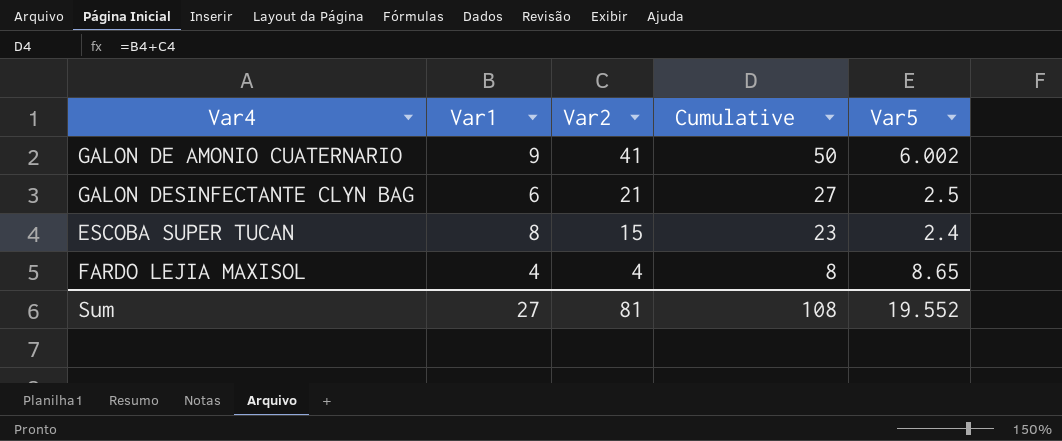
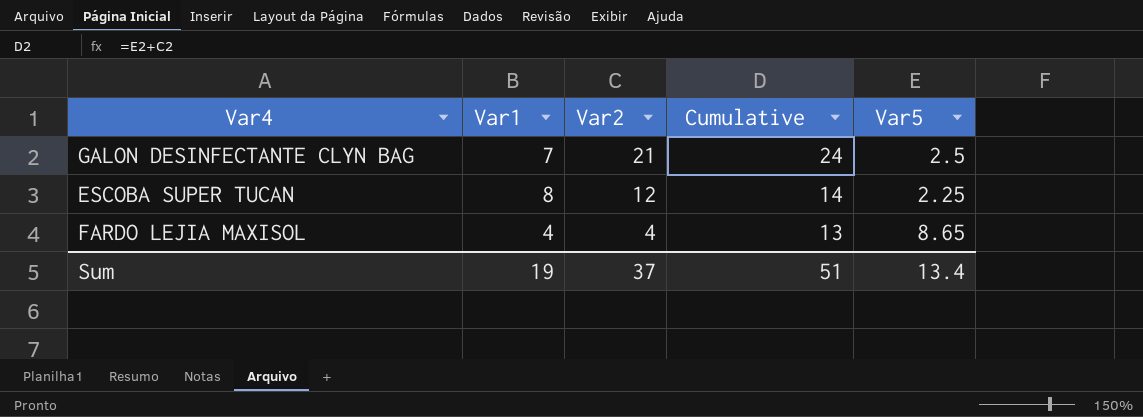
column Cumulative | formula: [Var1] + [Var2] -> [Var2] + [Var5]
row GALON DE AMONIO CUATERNARIO: 9 | 41 | 50 | 6.002 -> none
GALON DESINFECTANTE CLYN BAG | Var1: 6 -> 7
ESCOBA SUPER TUCAN | Var2: 15 -> 12
ESCOBA SUPER TUCAN | Var5: 2.4 -> 2.25
Sum | Var1: 27 -> 19
Sum | Var2: 81 -> 37
Sum | Cumulative: 108 -> 51
Sum | Var5: 19.552 -> 13.4

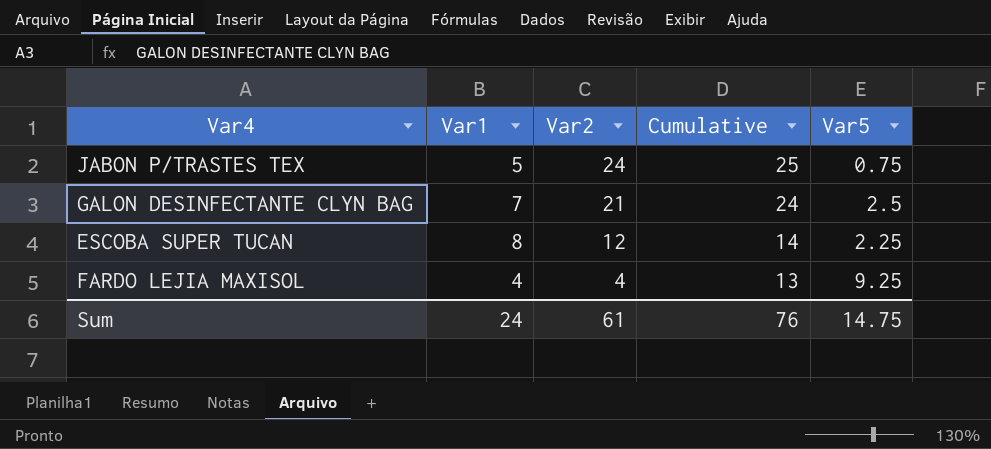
row JABON P/TRASTES TEX: none -> 5 | 24 | 25 | 0.75
FARDO LEJIA MAXISOL | Var5: 8.65 -> 9.25
Sum | Var1: 19 -> 24
Sum | Var2: 37 -> 61
Sum | Cumulative: 51 -> 76
Sum | Var5: 13.4 -> 14.75

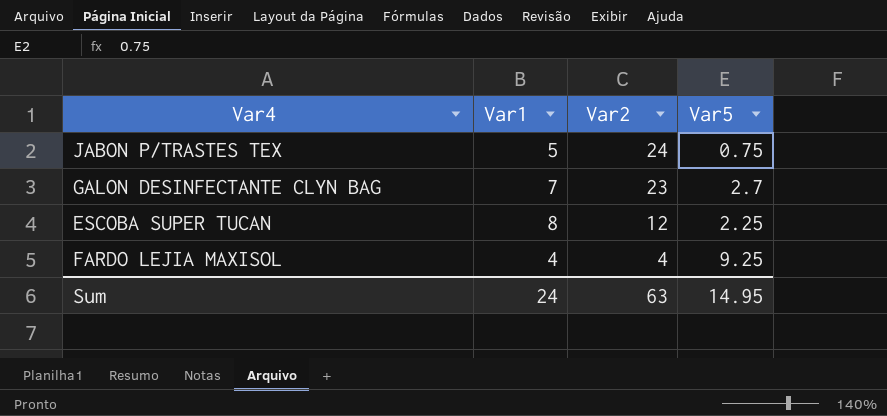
column Cumulative | formula: [Var2] + [Var5] -> none
GALON DESINFECTANTE CLYN BAG | Var2: 21 -> 23
GALON DESINFECTANTE CLYN BAG | Var5: 2.5 -> 2.7
Sum | Var2: 61 -> 63
Sum | Var5: 14.75 -> 14.95

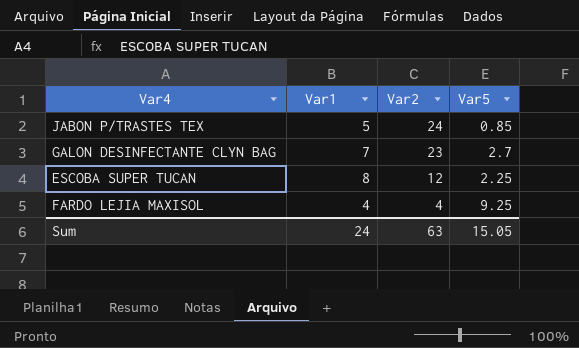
JABON P/TRASTES TEX | Var5: 0.75 -> 0.85
Sum | Var5: 14.95 -> 15.05

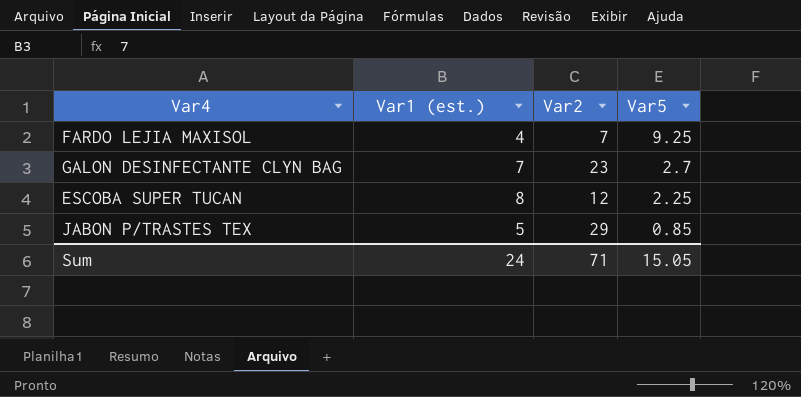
row order: Var2 descending -> Var5 descending
column name: Var1 -> Var1 (est.)
FARDO LEJIA MAXISOL | Var2: 4 -> 7
JABON P/TRASTES TEX | Var2: 24 -> 29
Sum | Var2: 63 -> 71

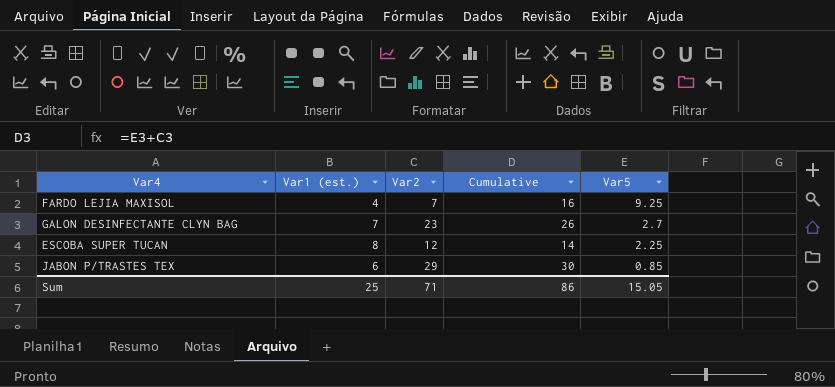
column Cumulative | formula: none -> [Var2] + [Var5]
JABON P/TRASTES TEX | Var1 (est.): 5 -> 6
Sum | Var1 (est.): 24 -> 25

